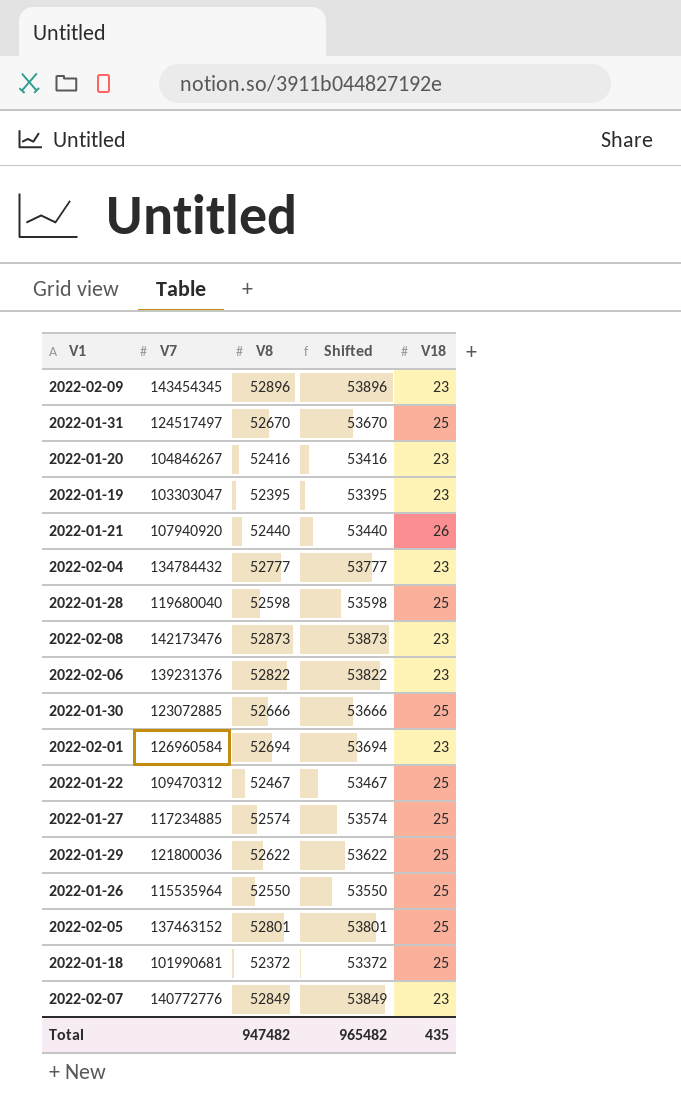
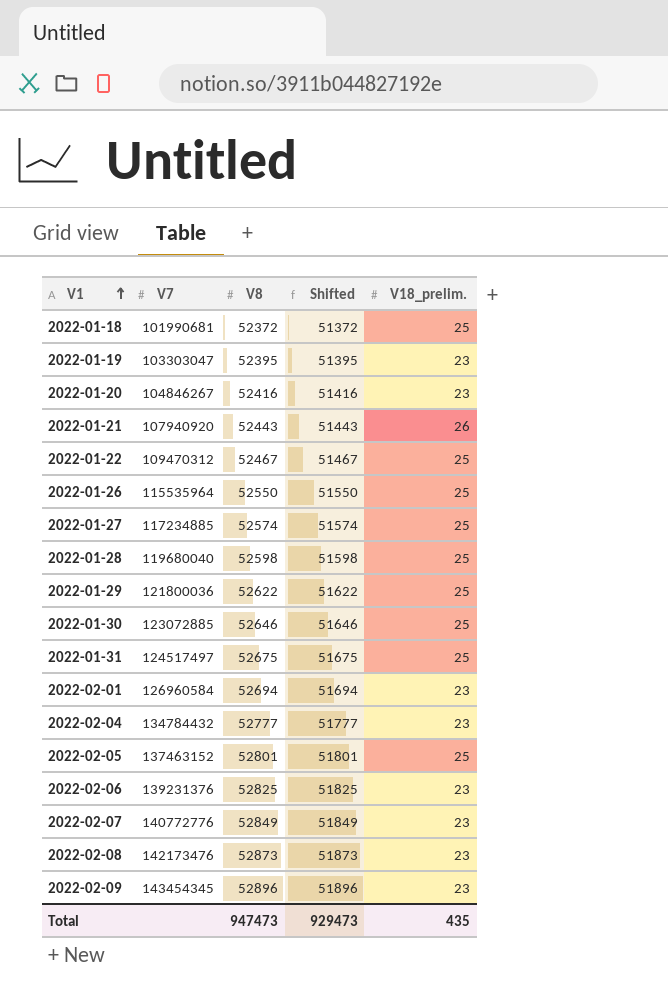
row order: none -> V1 ascending
column Shifted | formula: [V8] + 1000 -> [V8] - 1000
column name: V18 -> V18_prelim.
2022-01-21 | V8: 52440 -> 52443
2022-01-30 | V8: 52666 -> 52646
2022-01-31 | V8: 52670 -> 52675
2022-02-06 | V8: 52822 -> 52825
Total | V8: 947482 -> 947473
Total | Shifted: 965482 -> 929473

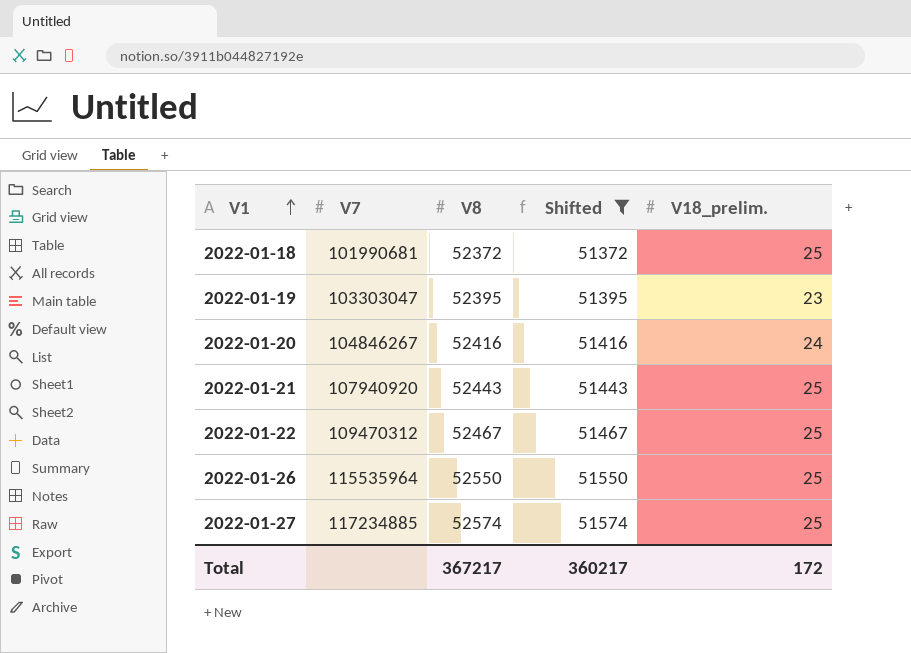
filter: none -> Shifted <= 51574
2022-01-20 | V18_prelim.: 23 -> 24
2022-01-21 | V18_prelim.: 26 -> 25
Total | V8: 947473 -> 367217
Total | Shifted: 929473 -> 360217
Total | V18_prelim.: 435 -> 172

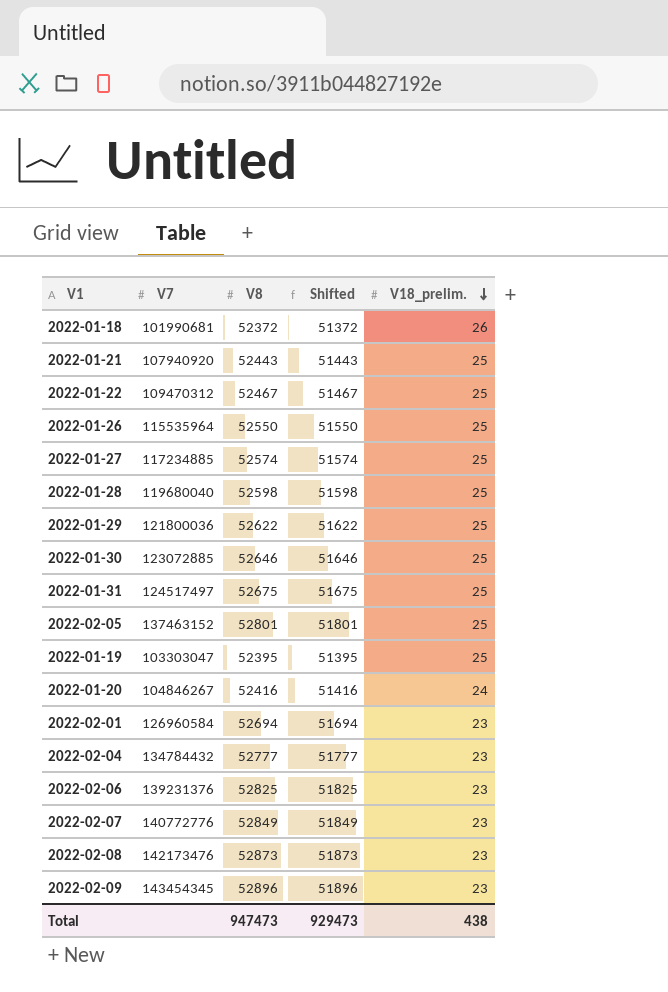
filter: Shifted <= 51574 -> none
row order: V1 ascending -> V18_prelim. descending
2022-01-18 | V18_prelim.: 25 -> 26
2022-01-19 | V18_prelim.: 23 -> 25
Total | V8: 367217 -> 947473
Total | Shifted: 360217 -> 929473
Total | V18_prelim.: 172 -> 438

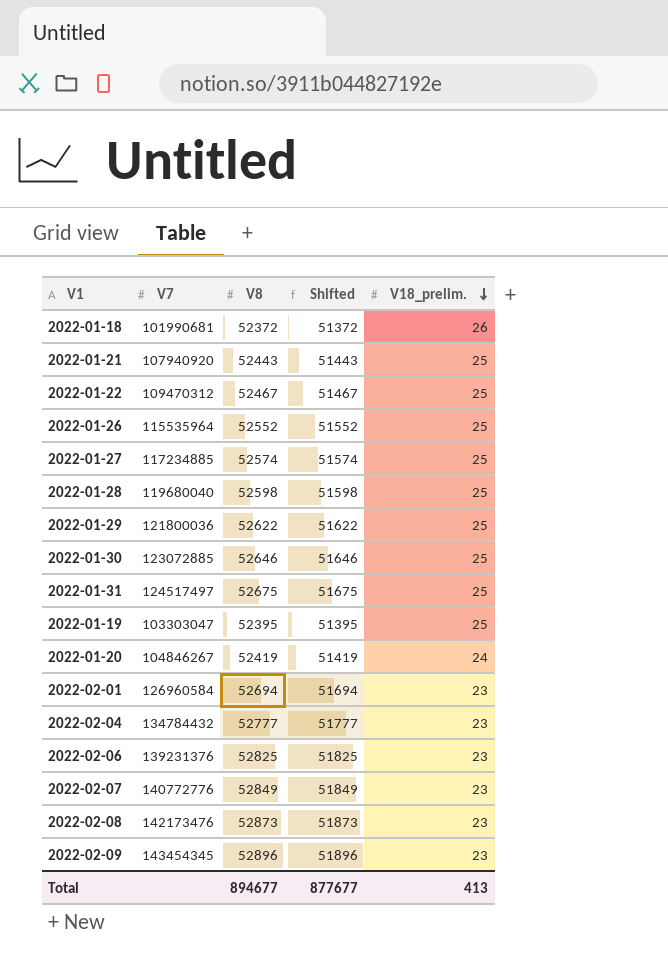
row 2022-02-05: 137463152 | 52801 | 51801 | 25 -> none
2022-01-26 | V8: 52550 -> 52552
2022-01-26 | Shifted: 51550 -> 51552
2022-01-20 | V8: 52416 -> 52419
2022-01-20 | Shifted: 51416 -> 51419
Total | V8: 947473 -> 894677
Total | Shifted: 929473 -> 877677
Total | V18_prelim.: 438 -> 413

